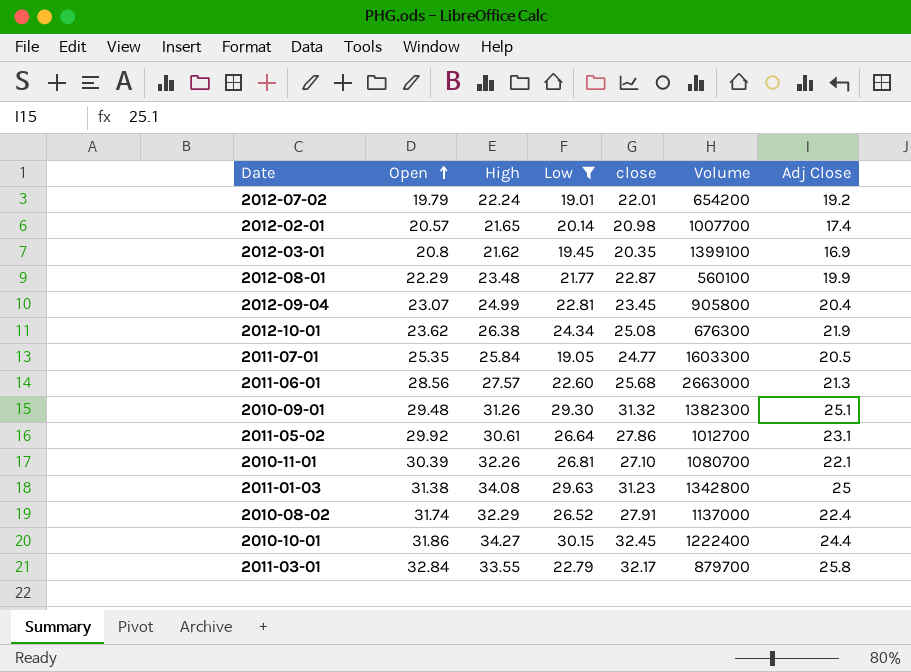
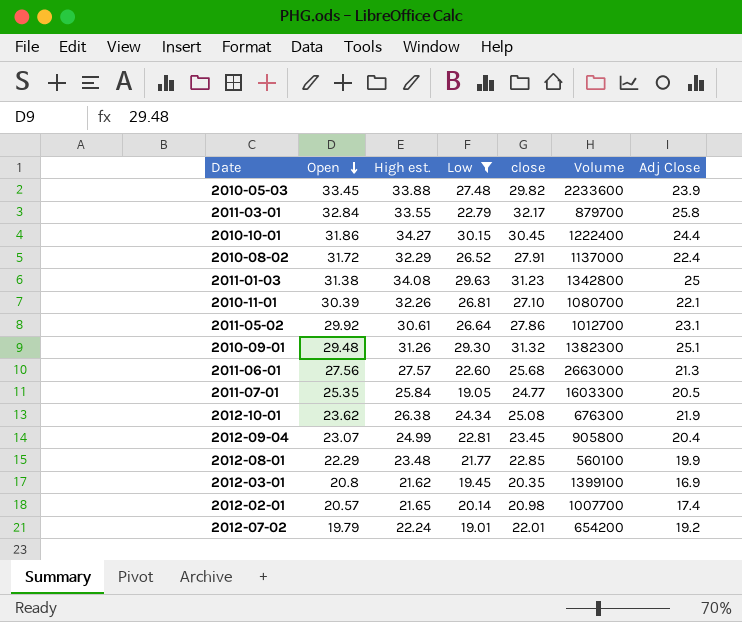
row order: Open ascending -> Open descending
column name: High -> High est.
row 2010-05-03: none -> 33.45 | 33.88 | 27.48 | 29.82 | 2233600 | 23.9
2010-10-01 | close: 32.45 -> 30.45
2010-08-02 | Open: 31.74 -> 31.72
2011-06-01 | Open: 28.56 -> 27.56
2012-08-01 | close: 22.87 -> 22.85

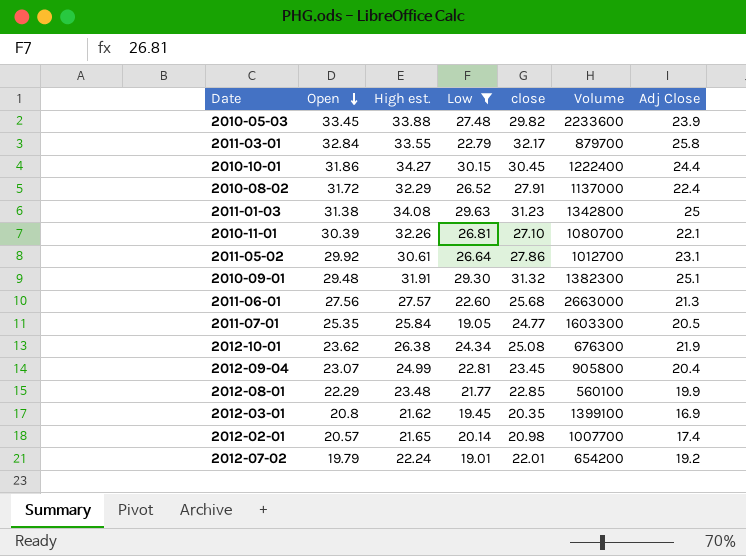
2010-09-01 | High est.: 31.26 -> 31.91

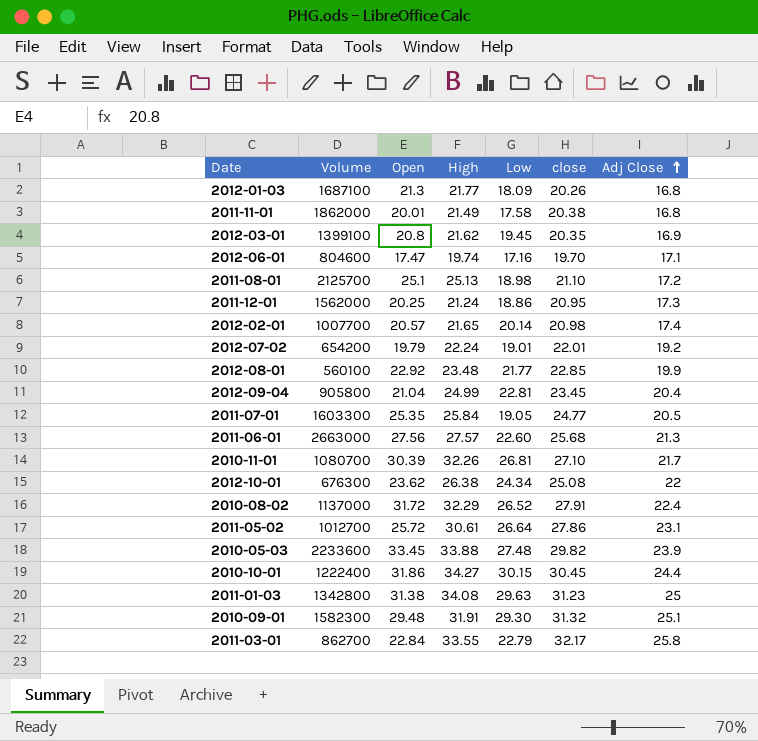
filter: Low >= 19.01 -> none
row order: Open descending -> Adj Close ascending
column Volume | position: 6 -> 2
column name: High est. -> High
2012-08-01 | Open: 22.29 -> 22.92
2012-09-04 | Open: 23.07 -> 21.04
2010-11-01 | Adj Close: 22.1 -> 21.7
2012-10-01 | Adj Close: 21.9 -> 22
2011-05-02 | Open: 29.92 -> 25.72
2010-09-01 | Volume: 1382300 -> 1582300
2011-03-01 | Volume: 879700 -> 862700
2011-03-01 | Open: 32.84 -> 22.84

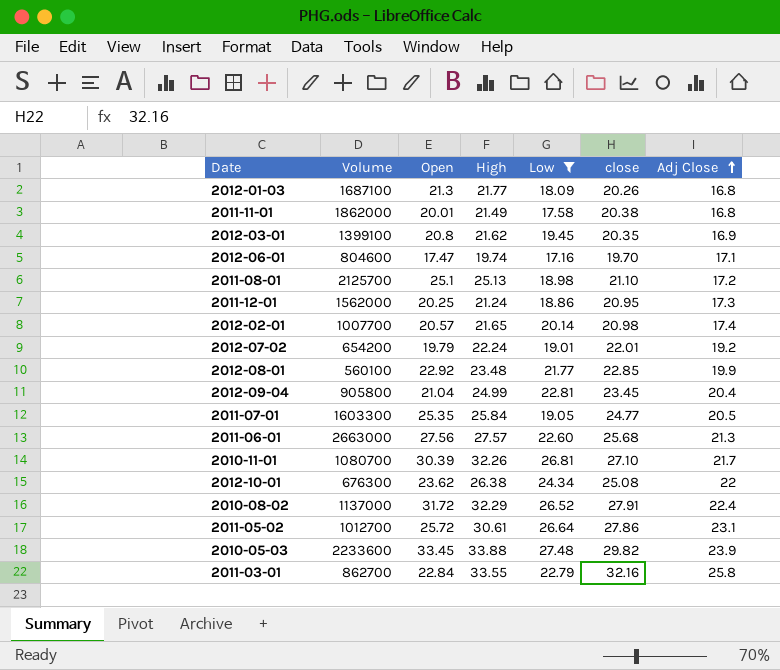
filter: none -> Low <= 27.48
2011-03-01 | close: 32.17 -> 32.16

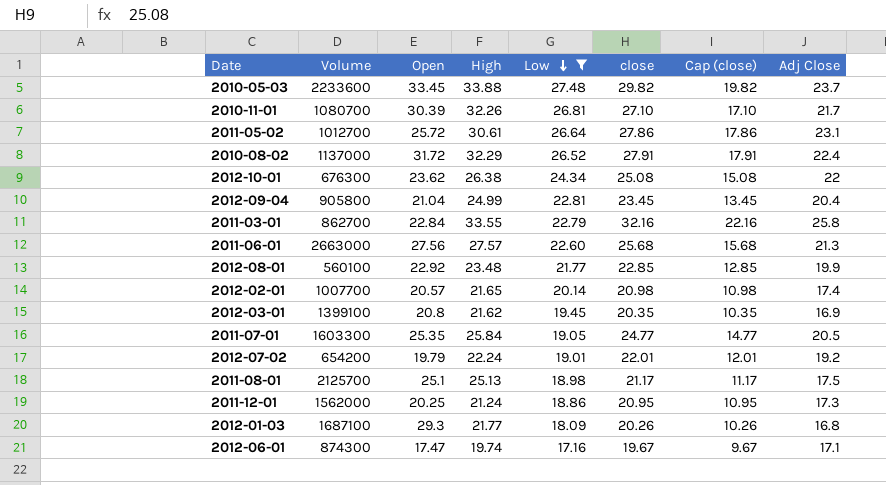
row order: Adj Close ascending -> Low descending
column Cap (close) | formula: none -> [close] - 10
row 2011-11-01: 1862000 | 20.01 | 21.49 | 17.58 | 20.38 | 16.8 -> none
2010-05-03 | Adj Close: 23.9 -> 23.7
2011-08-01 | close: 21.10 -> 21.17
2011-08-01 | Adj Close: 17.2 -> 17.5
2012-01-03 | Open: 21.3 -> 29.3
2012-06-01 | Volume: 804600 -> 874300
2012-06-01 | close: 19.70 -> 19.67

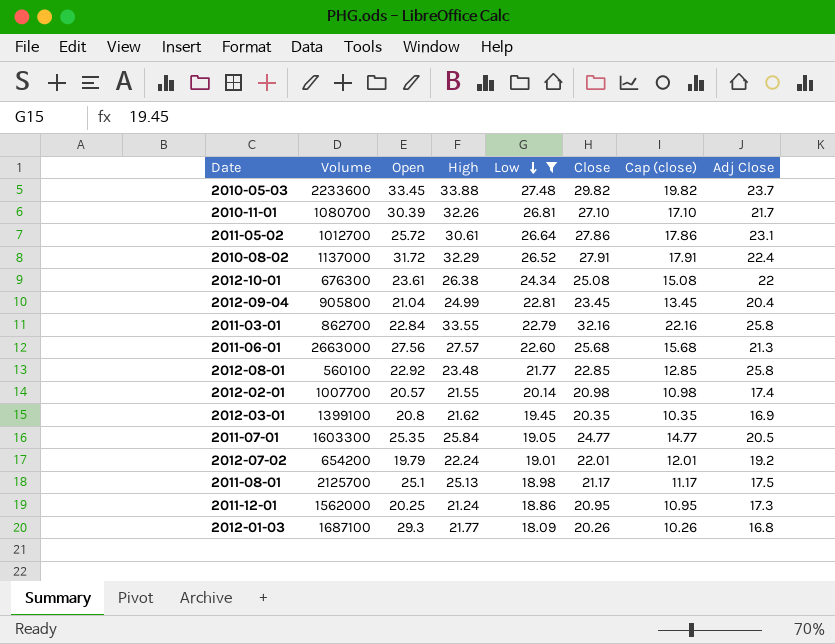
column name: close -> Close
row 2012-06-01: 874300 | 17.47 | 19.74 | 17.16 | 19.67 | 9.67 | 17.1 -> none
2012-10-01 | Open: 23.62 -> 23.61
2012-08-01 | Adj Close: 19.9 -> 25.8
2012-02-01 | High: 21.65 -> 21.55

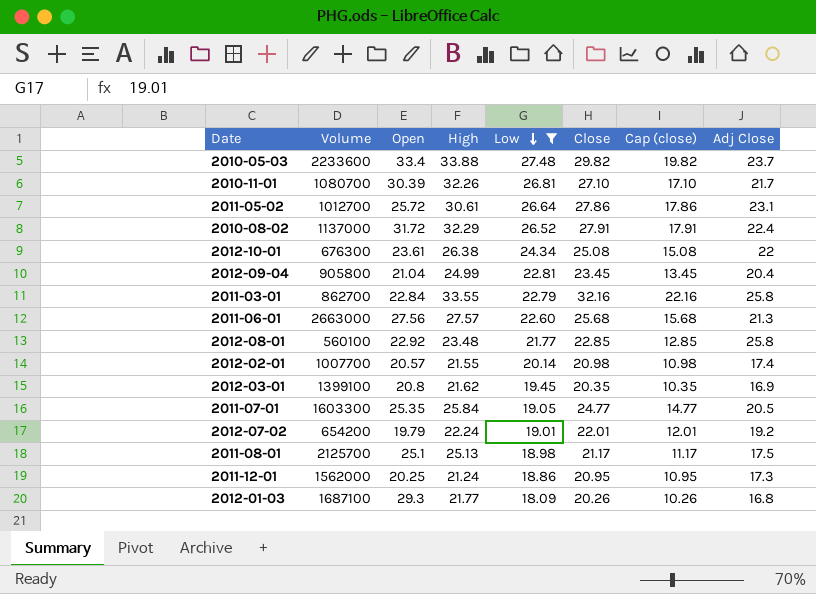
2010-05-03 | Open: 33.45 -> 33.4

